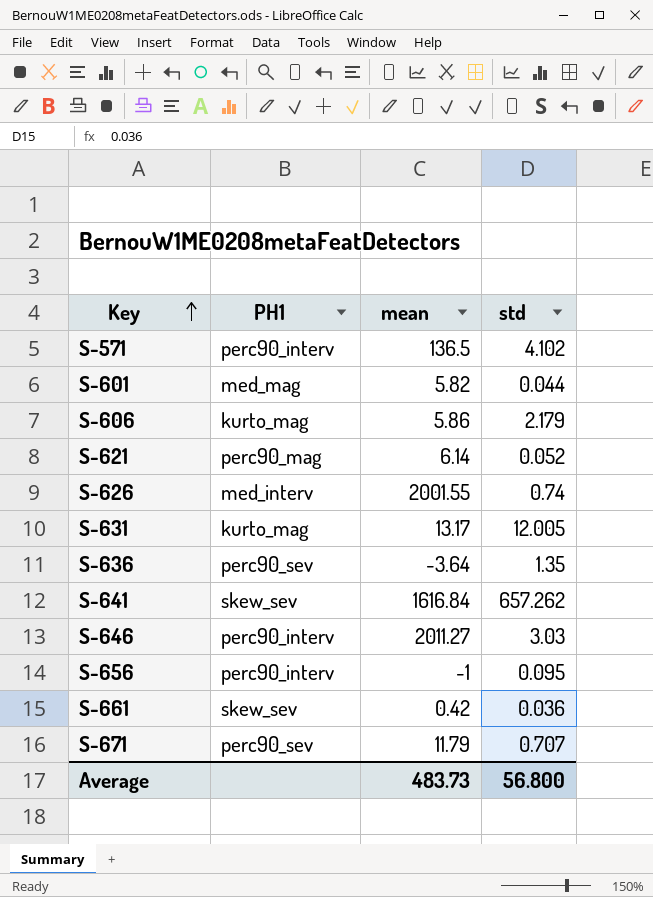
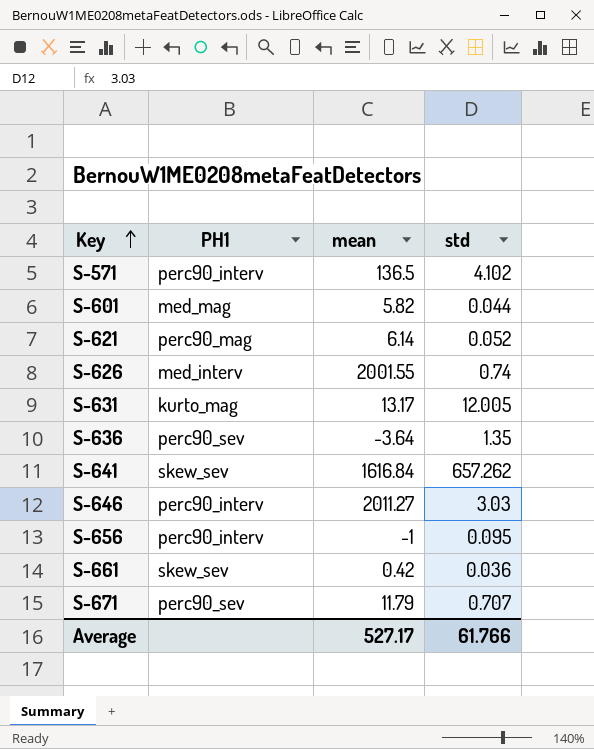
row S-606: kurto_mag | 5.86 | 2.179 -> none
Average | mean: 483.73 -> 527.17
Average | std: 56.800 -> 61.766

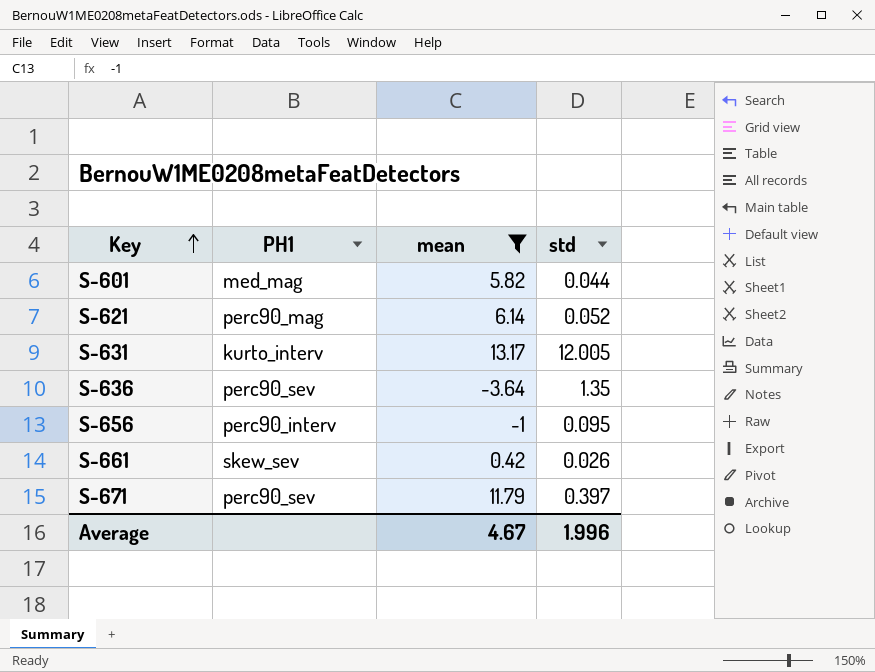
filter: none -> mean <= 13.17
S-631 | PH1: kurto_mag -> kurto_interv
S-661 | std: 0.036 -> 0.026
S-671 | std: 0.707 -> 0.397
Average | mean: 527.17 -> 4.67
Average | std: 61.766 -> 1.996

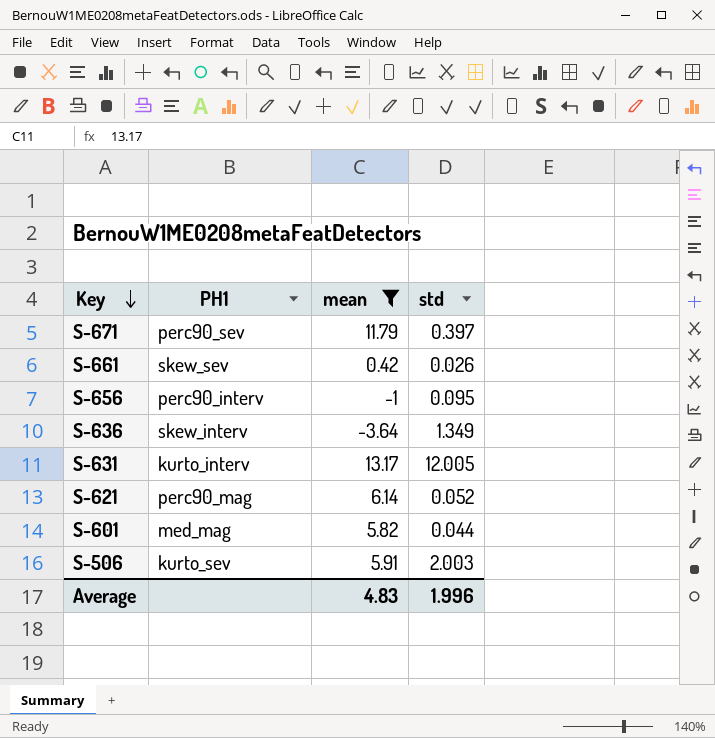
row order: Key ascending -> Key descending
S-636 | PH1: perc90_sev -> skew_interv
S-636 | std: 1.35 -> 1.349
row S-506: none -> kurto_sev | 5.91 | 2.003
Average | mean: 4.67 -> 4.83

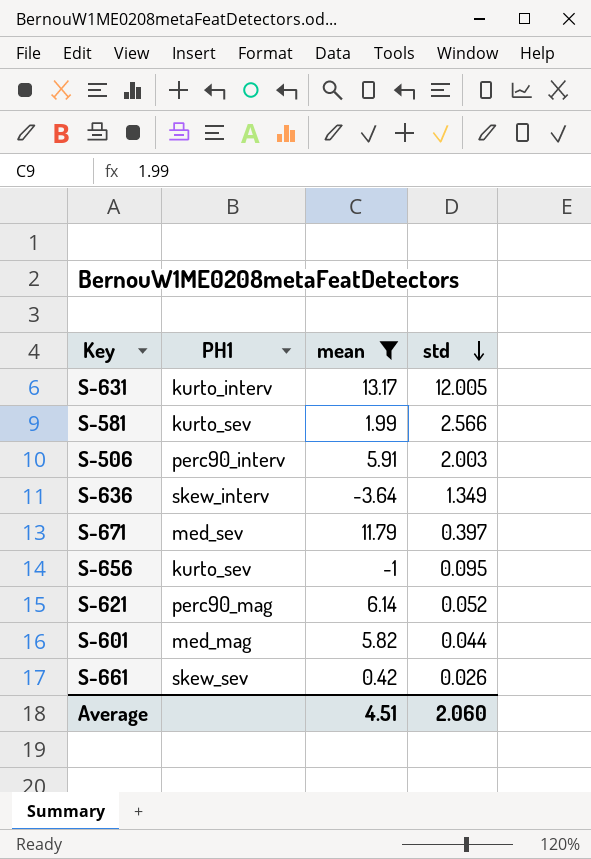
row order: Key descending -> std descending
row S-581: none -> kurto_sev | 1.99 | 2.566
S-506 | PH1: kurto_sev -> perc90_interv
S-671 | PH1: perc90_sev -> med_sev
S-656 | PH1: perc90_interv -> kurto_sev
Average | mean: 4.83 -> 4.51
Average | std: 1.996 -> 2.060

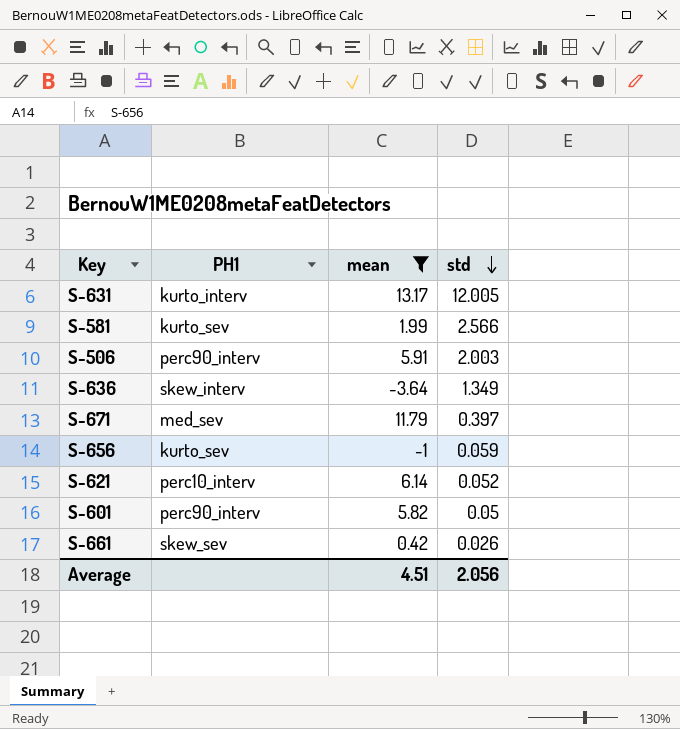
S-656 | std: 0.095 -> 0.059
S-621 | PH1: perc90_mag -> perc10_interv
S-601 | PH1: med_mag -> perc90_interv
S-601 | std: 0.044 -> 0.05
Average | std: 2.060 -> 2.056

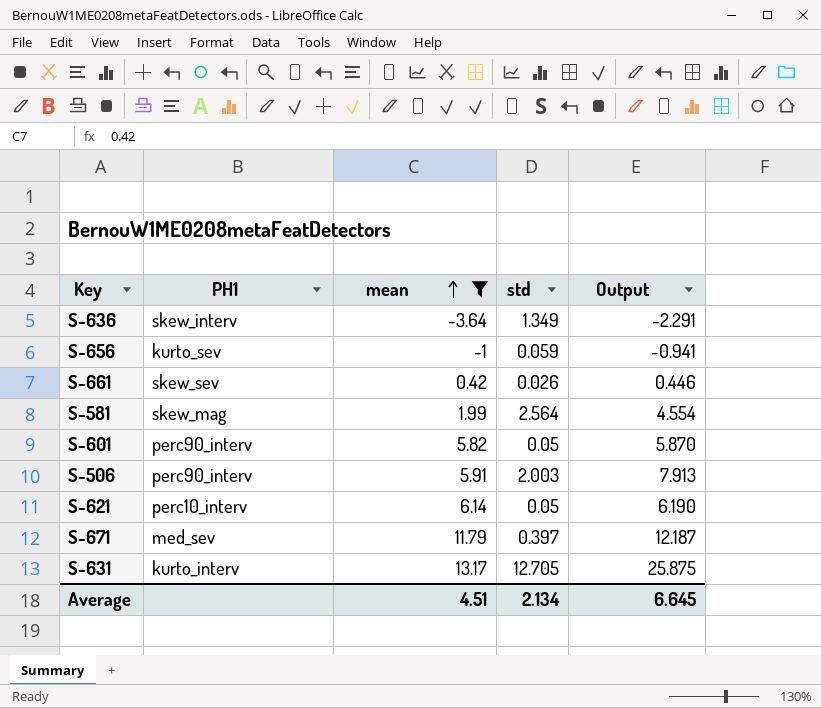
row order: std descending -> mean ascending
column Output | formula: none -> [mean] + [std]
S-581 | PH1: kurto_sev -> skew_mag
S-581 | std: 2.566 -> 2.564
S-621 | std: 0.052 -> 0.05
S-631 | std: 12.005 -> 12.705
Average | std: 2.056 -> 2.134

